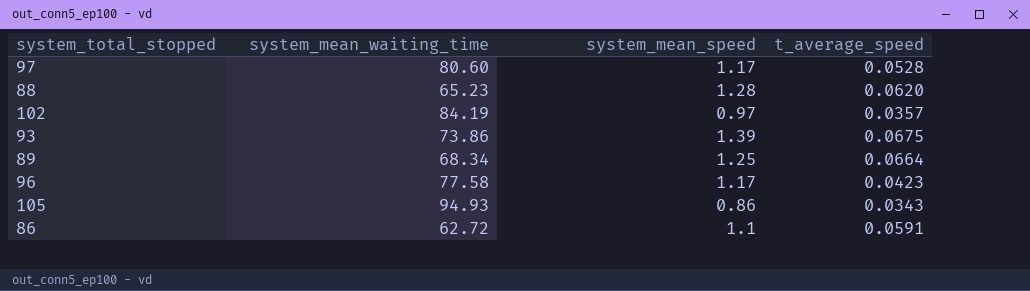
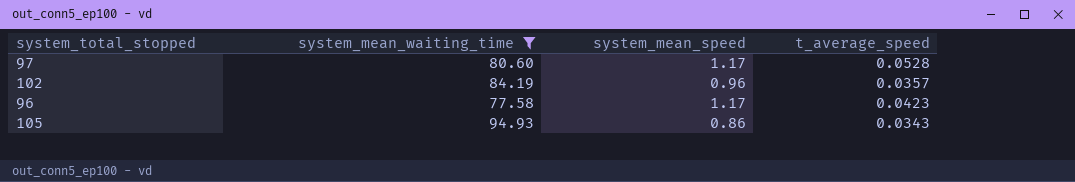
filter: none -> system_mean_waiting_time >= 77.58
102 | system_mean_speed: 0.97 -> 0.96

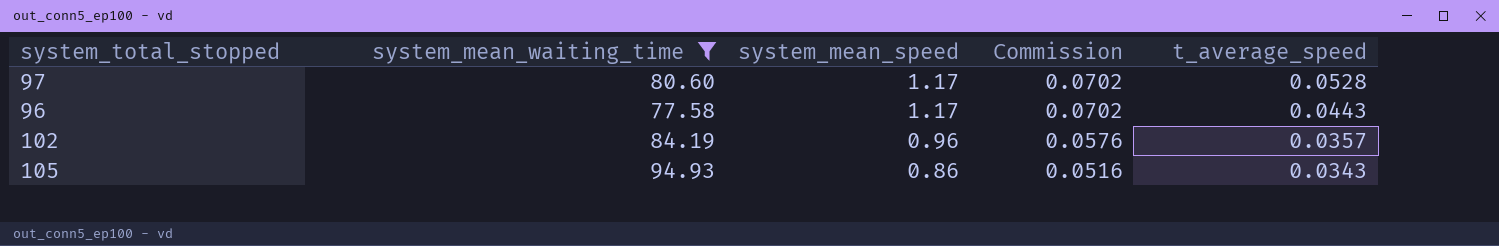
row order: none -> system_mean_speed descending
column Commission | formula: none -> [system_mean_speed] * 0.06
96 | t_average_speed: 0.0423 -> 0.0443

